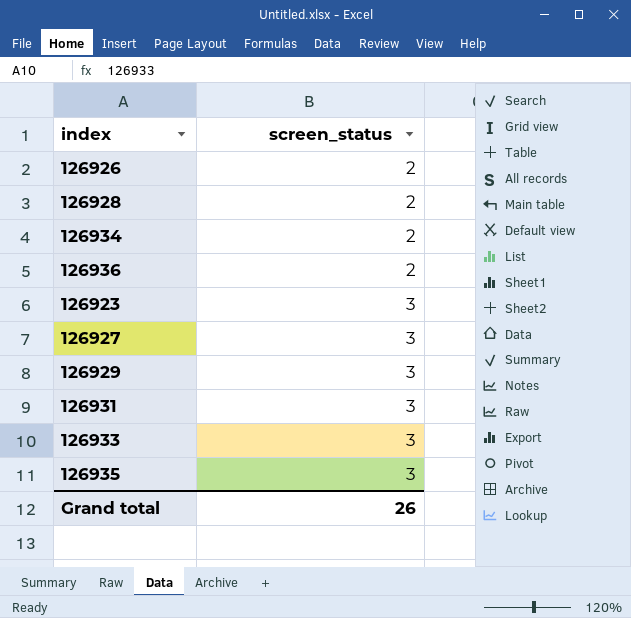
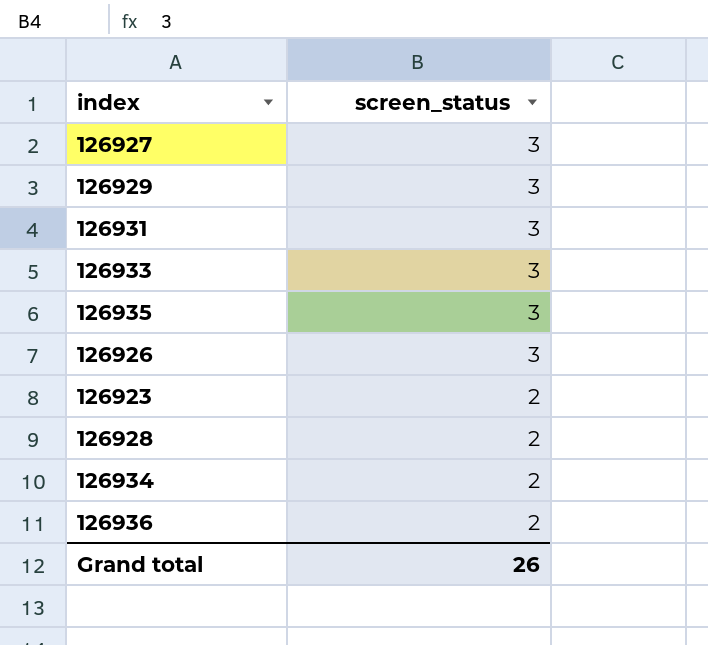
row order: screen_status ascending -> screen_status descending
126926 | screen_status: 2 -> 3
126923 | screen_status: 3 -> 2

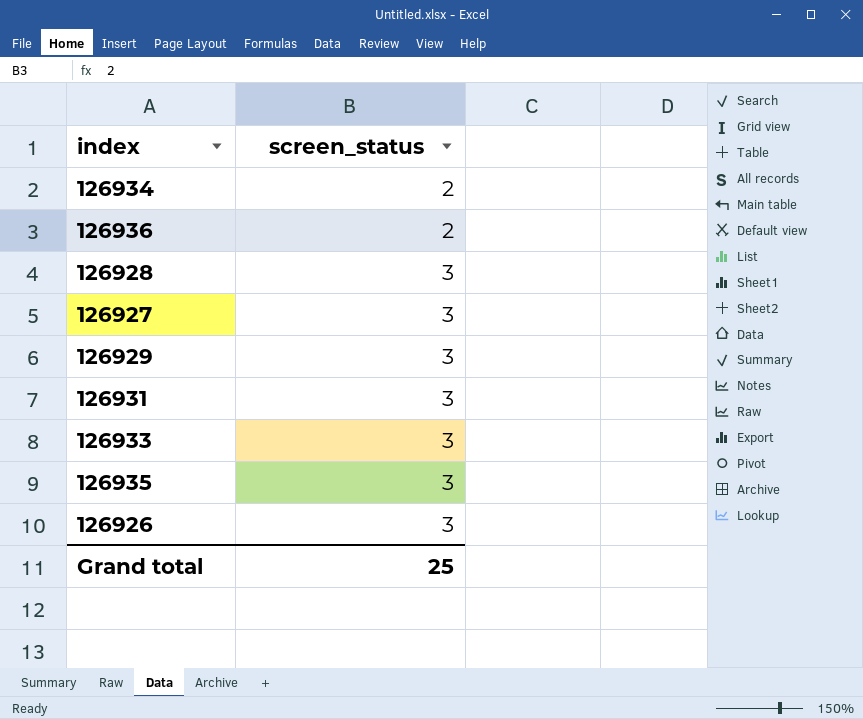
row order: screen_status descending -> screen_status ascending
row 126923: 2 -> none
126928 | screen_status: 2 -> 3
Grand total | screen_status: 26 -> 25

